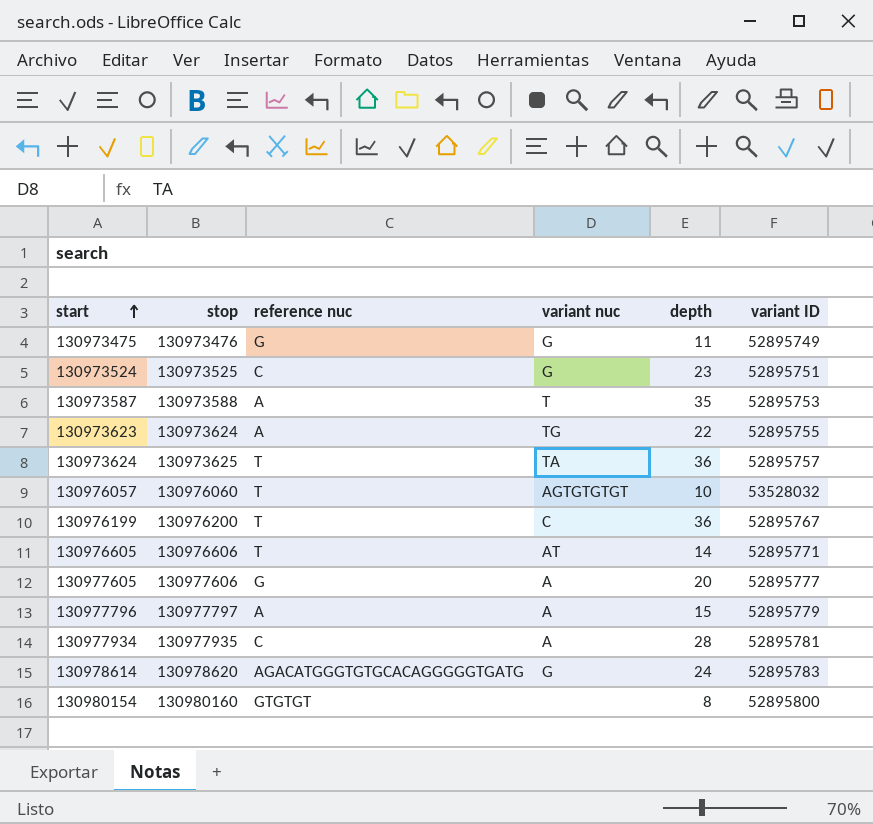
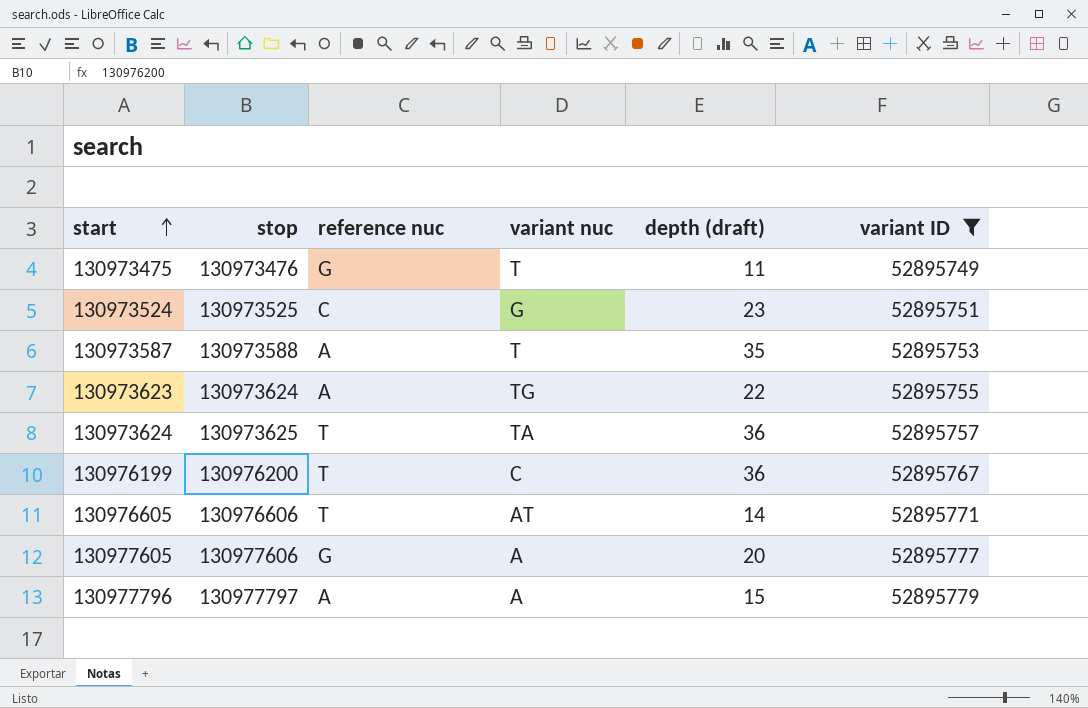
filter: none -> variant ID <= 52895779
column name: depth -> depth (draft)
130973475 | variant nuc: G -> T

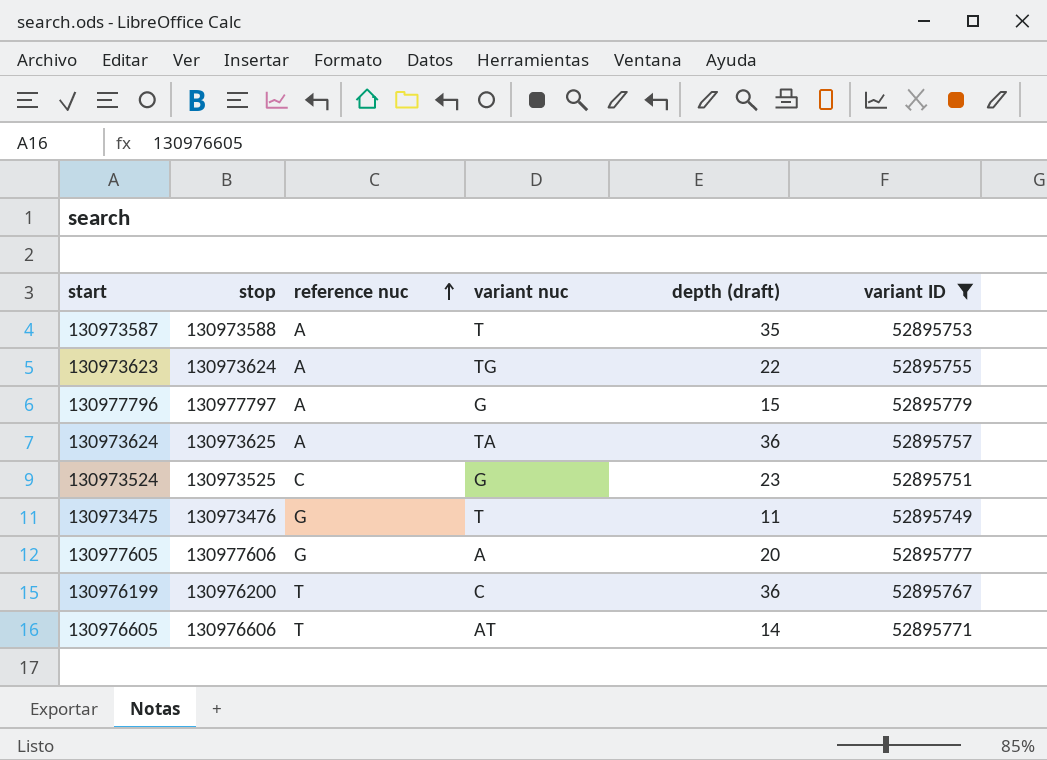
row order: start ascending -> reference nuc ascending
130977796 | variant nuc: A -> G
130973624 | reference nuc: T -> A

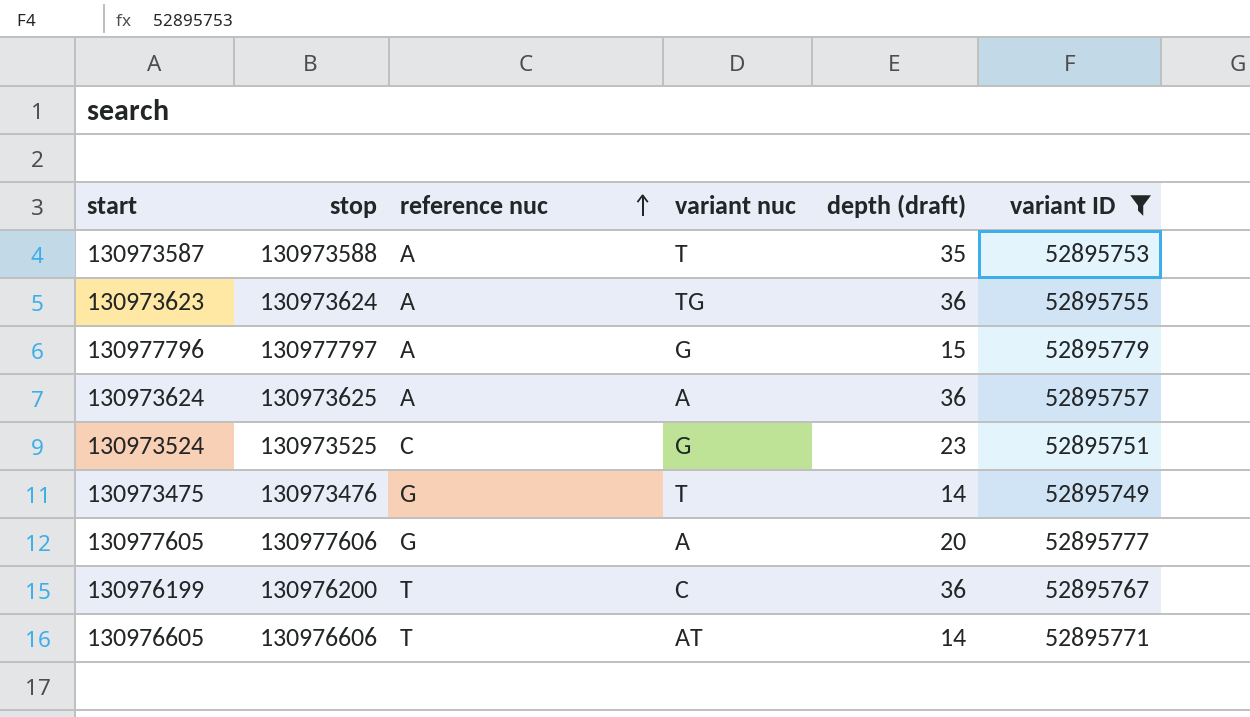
130973623 | depth (draft): 22 -> 36
130973624 | variant nuc: TA -> A
130973475 | depth (draft): 11 -> 14

